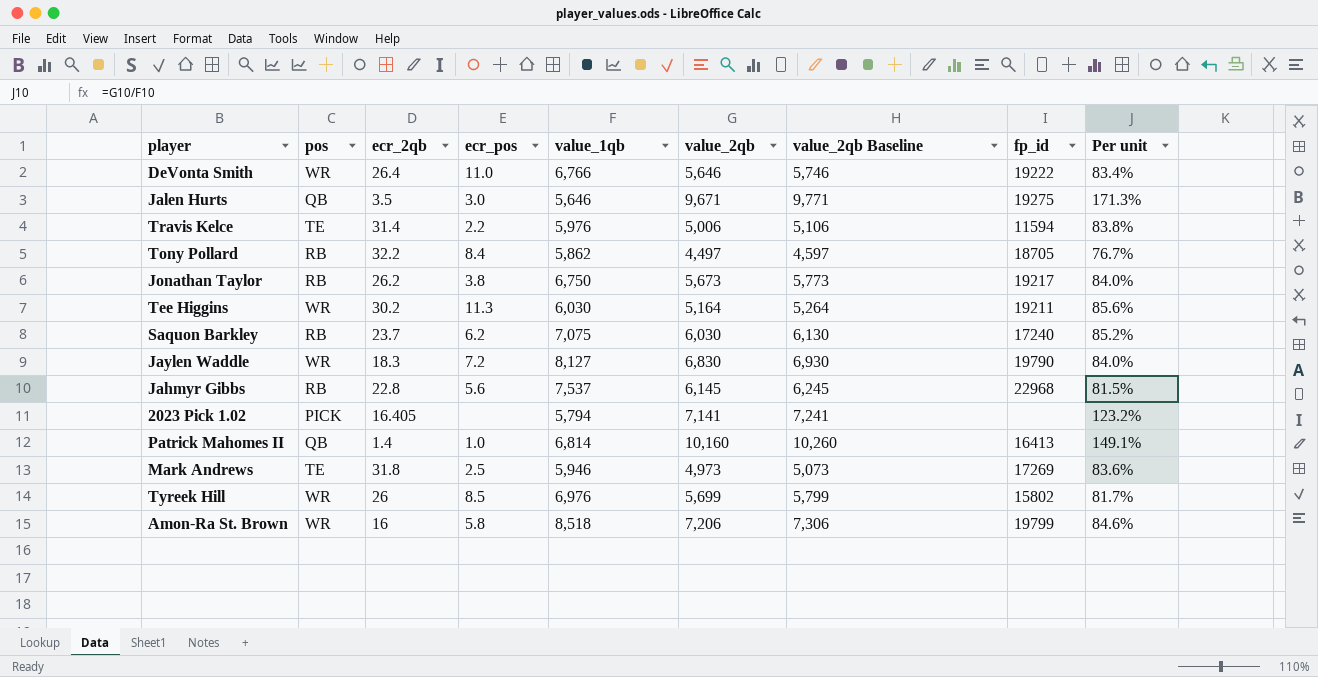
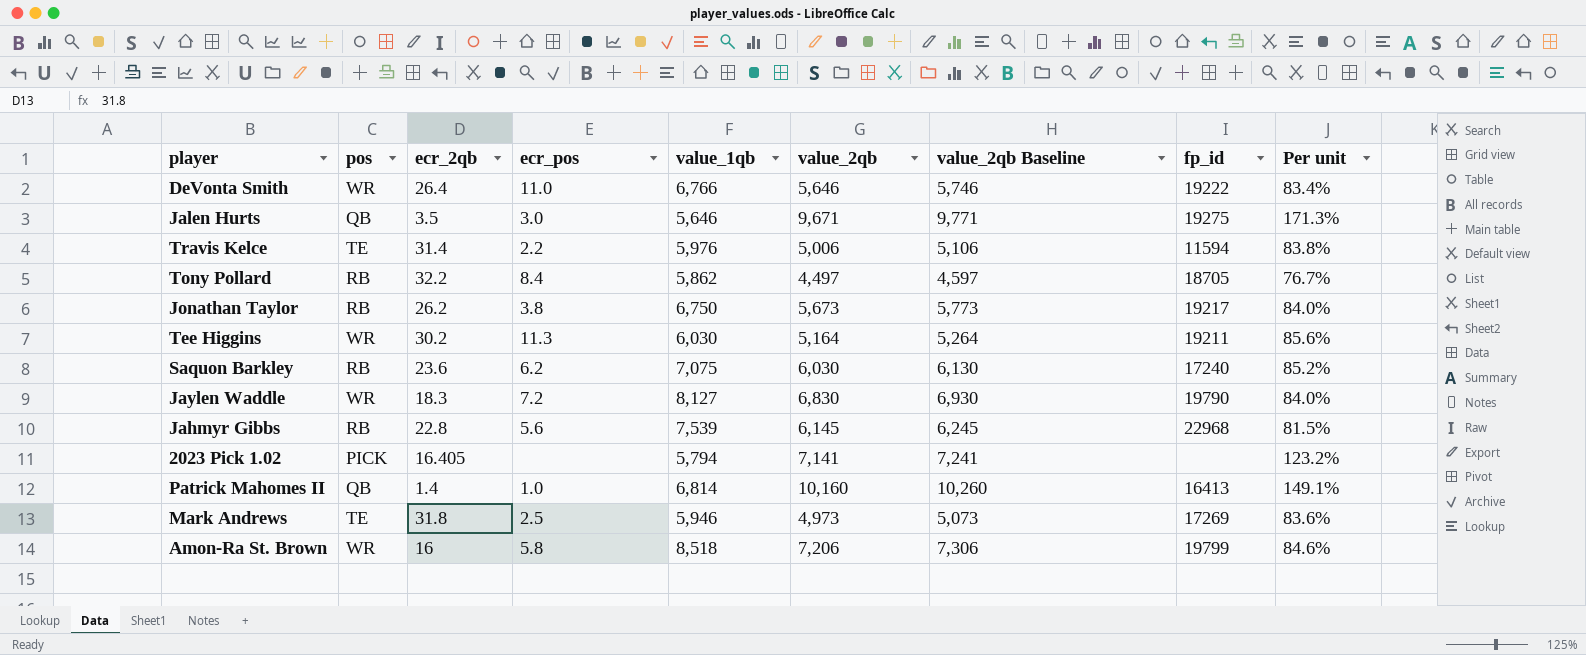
row Tyreek Hill: WR | 26 | 8.5 | 6,976 | 5,699 | 5,799 | 15802 | 81.7% -> none
Saquon Barkley | ecr_2qb: 23.7 -> 23.6
Jahmyr Gibbs | value_1qb: 7,537 -> 7,539

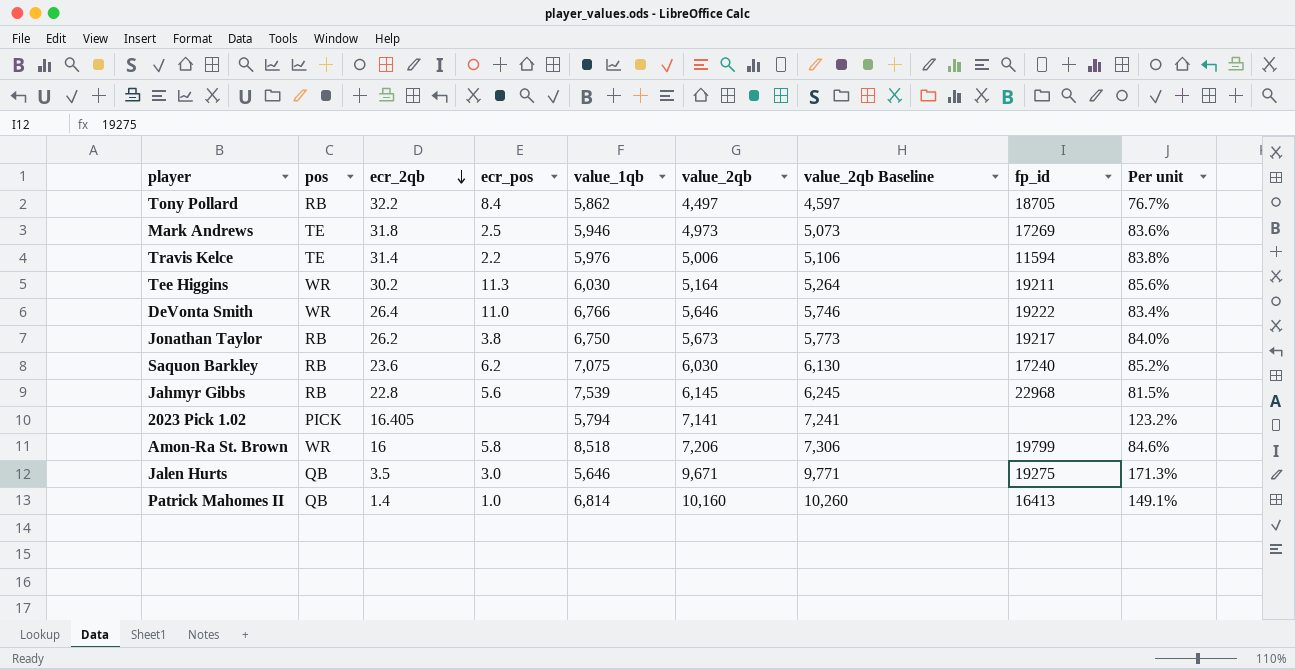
row order: none -> ecr_2qb descending
row Jaylen Waddle: WR | 18.3 | 7.2 | 8,127 | 6,830 | 6,930 | 19790 | 84.0% -> none

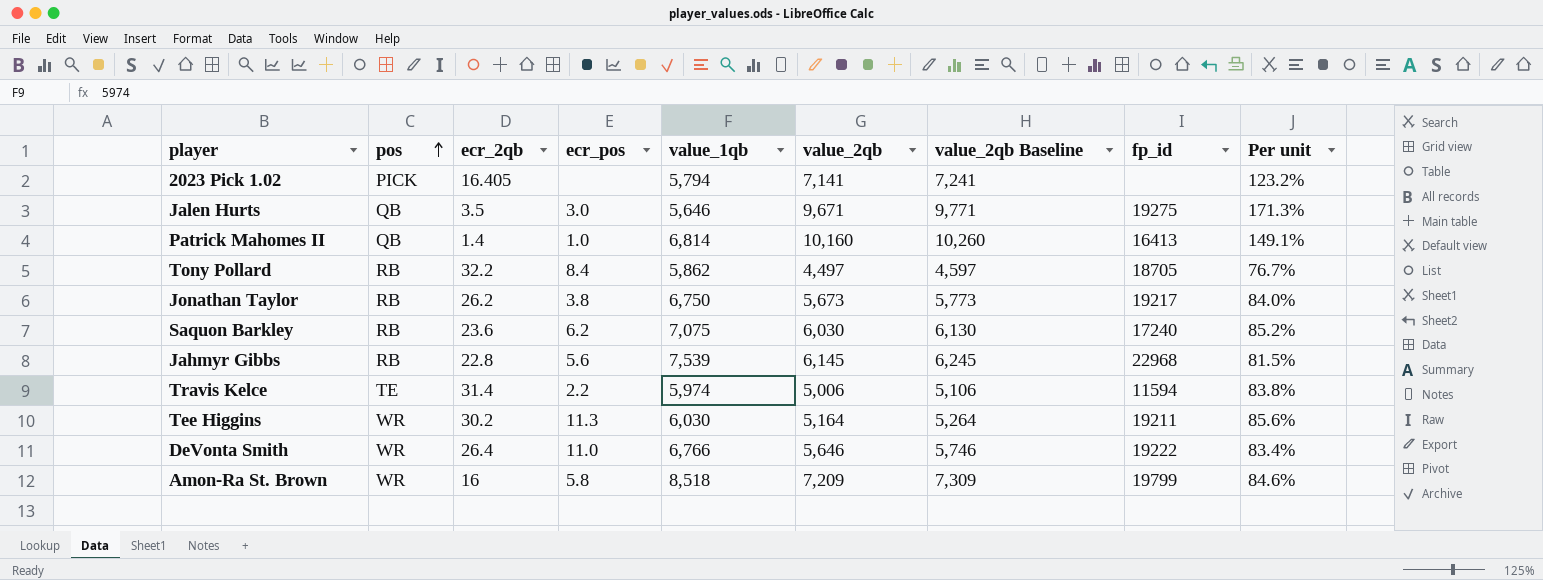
row order: ecr_2qb descending -> pos ascending
row Mark Andrews: TE | 31.8 | 2.5 | 5,946 | 4,973 | 5,073 | 17269 | 83.6% -> none
Travis Kelce | value_1qb: 5,976 -> 5,974
Amon-Ra St. Brown | value_2qb: 7,206 -> 7,209
Amon-Ra St. Brown | value_2qb Baseline: 7,306 -> 7,309

